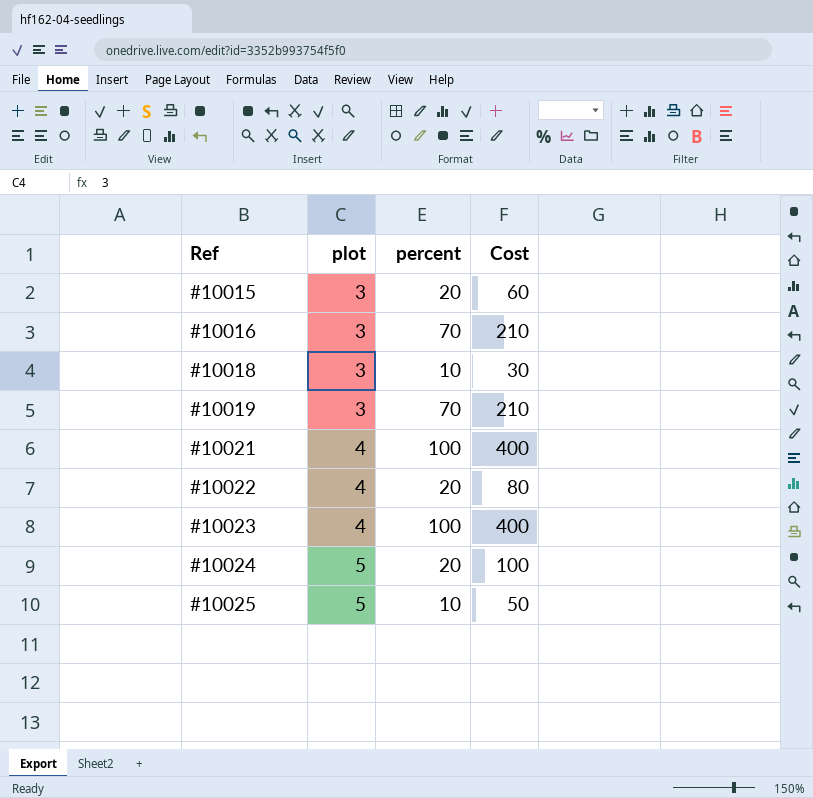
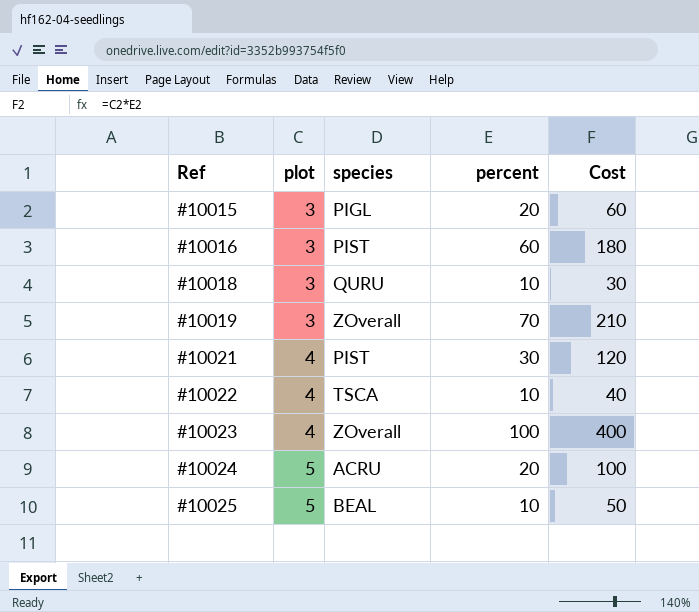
column species | position: none -> 3
#10016 | percent: 70 -> 60
#10016 | Cost: 210 -> 180
#10021 | percent: 100 -> 30
#10021 | Cost: 400 -> 120
#10022 | percent: 20 -> 10
#10022 | Cost: 80 -> 40

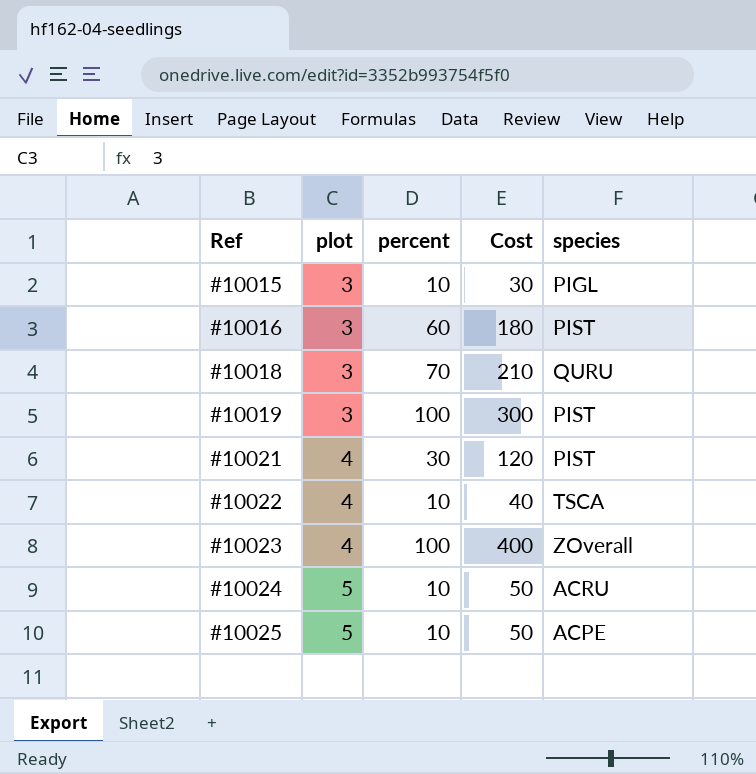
column species | position: 3 -> 5
#10015 | percent: 20 -> 10
#10015 | Cost: 60 -> 30
#10018 | percent: 10 -> 70
#10018 | Cost: 30 -> 210
#10019 | percent: 70 -> 100
#10019 | Cost: 210 -> 300
#10019 | species: ZOverall -> PIST
#10024 | percent: 20 -> 10
#10024 | Cost: 100 -> 50
#10025 | species: BEAL -> ACPE

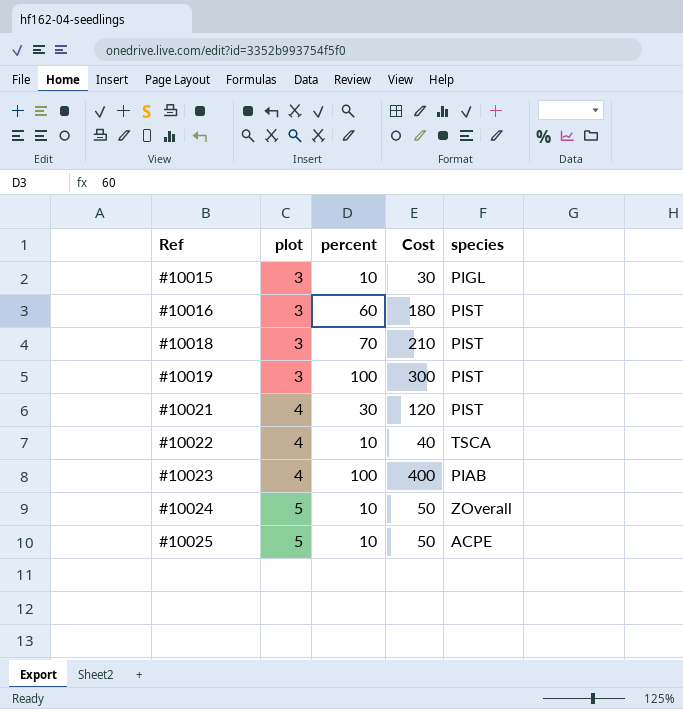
#10018 | species: QURU -> PIST
#10023 | species: ZOverall -> PIAB
#10024 | species: ACRU -> ZOverall

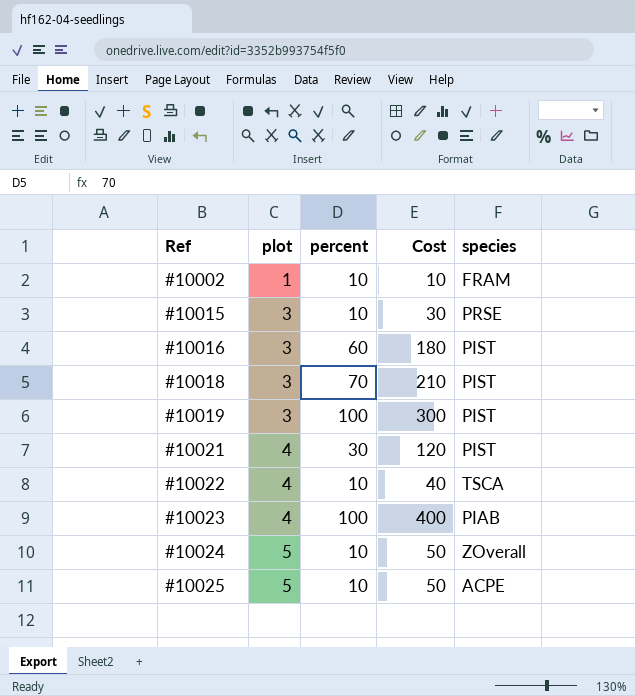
row #10002: none -> 1 | 10 | 10 | FRAM
#10015 | species: PIGL -> PRSE

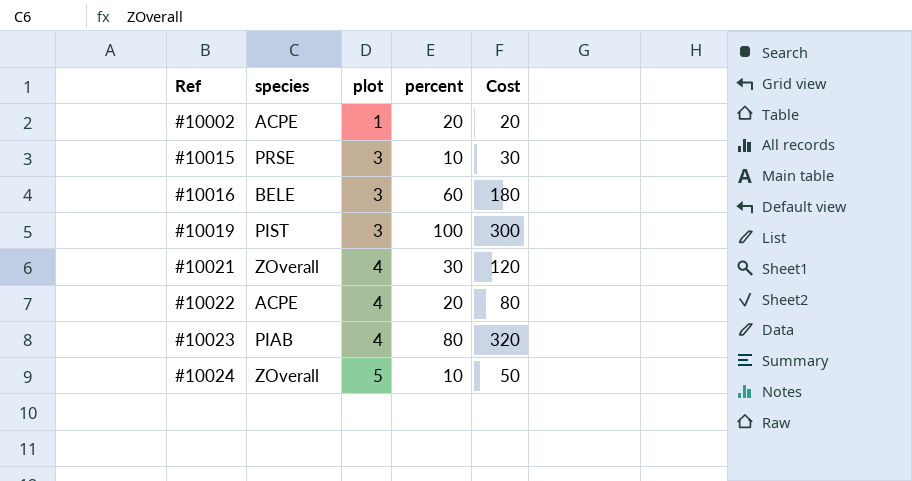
column species | position: 5 -> 2
row #10018: 3 | 70 | 210 | PIST -> none
row #10025: 5 | 10 | 50 | ACPE -> none
#10002 | species: FRAM -> ACPE
#10002 | percent: 10 -> 20
#10002 | Cost: 10 -> 20
#10016 | species: PIST -> BELE
#10021 | species: PIST -> ZOverall
#10022 | species: TSCA -> ACPE
#10022 | percent: 10 -> 20
#10022 | Cost: 40 -> 80
#10023 | percent: 100 -> 80
#10023 | Cost: 400 -> 320

